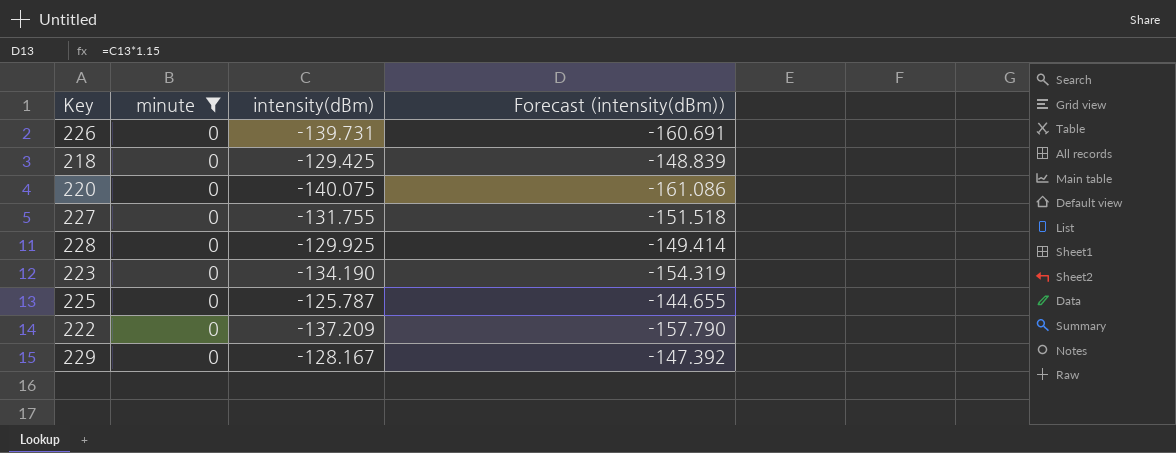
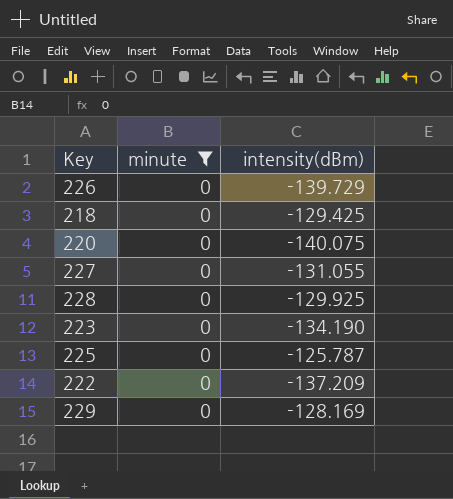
column Forecast (intensity(dBm)) | formula: [intensity(dBm)] * 1.15 -> none
226 | intensity(dBm): -139.731 -> -139.729
227 | intensity(dBm): -131.755 -> -131.055
229 | intensity(dBm): -128.167 -> -128.169

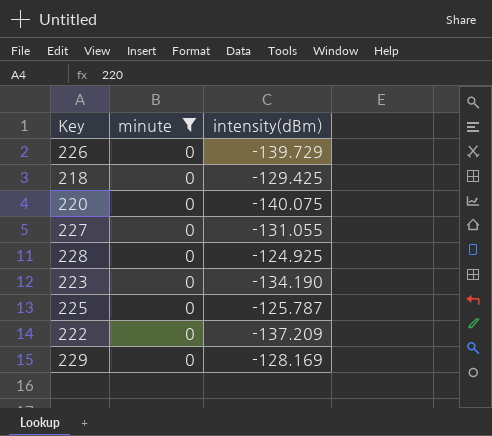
228 | intensity(dBm): -129.925 -> -124.925

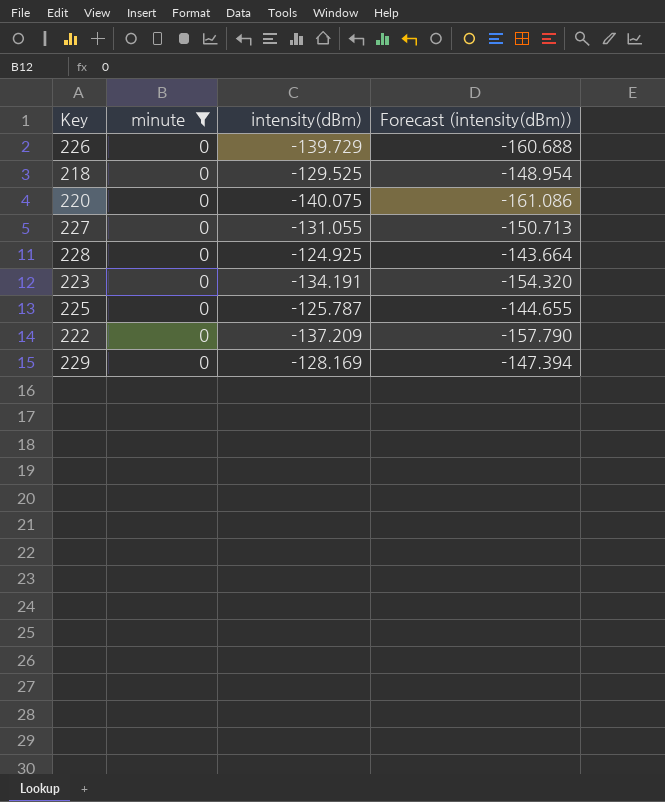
column Forecast (intensity(dBm)) | formula: none -> [intensity(dBm)] * 1.15
218 | intensity(dBm): -129.425 -> -129.525
223 | intensity(dBm): -134.190 -> -134.191

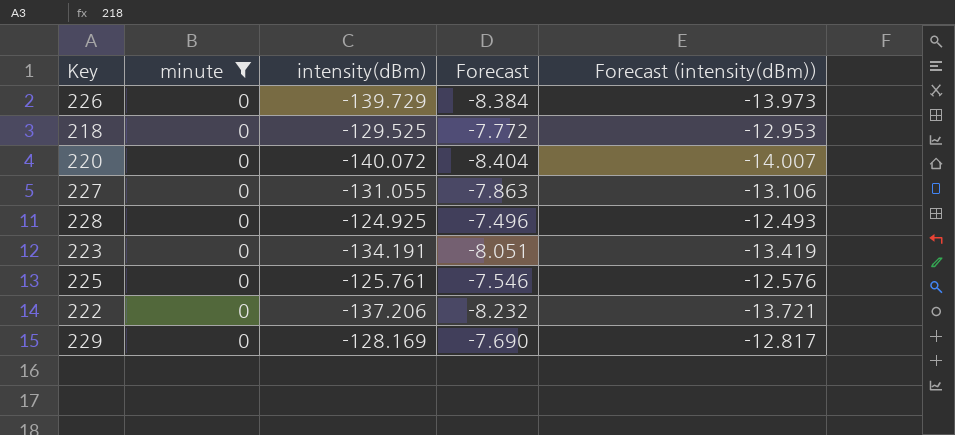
column Forecast | formula: none -> [intensity(dBm)] * 0.06
column Forecast (intensity(dBm)) | formula: [intensity(dBm)] * 1.15 -> [intensity(dBm)] * 0.1
220 | intensity(dBm): -140.075 -> -140.072
225 | intensity(dBm): -125.787 -> -125.761
222 | intensity(dBm): -137.209 -> -137.206

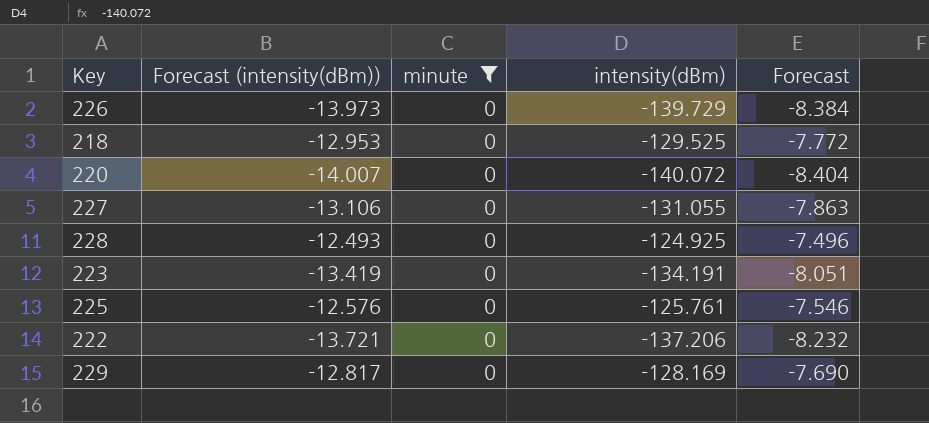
column Forecast (intensity(dBm)) | position: 5 -> 2

